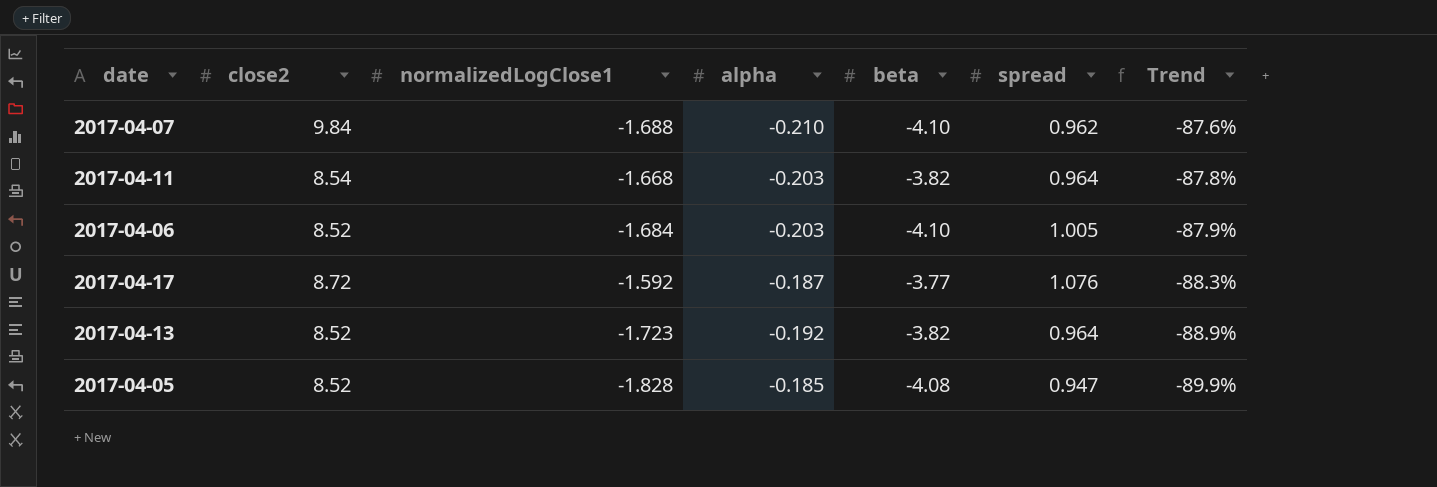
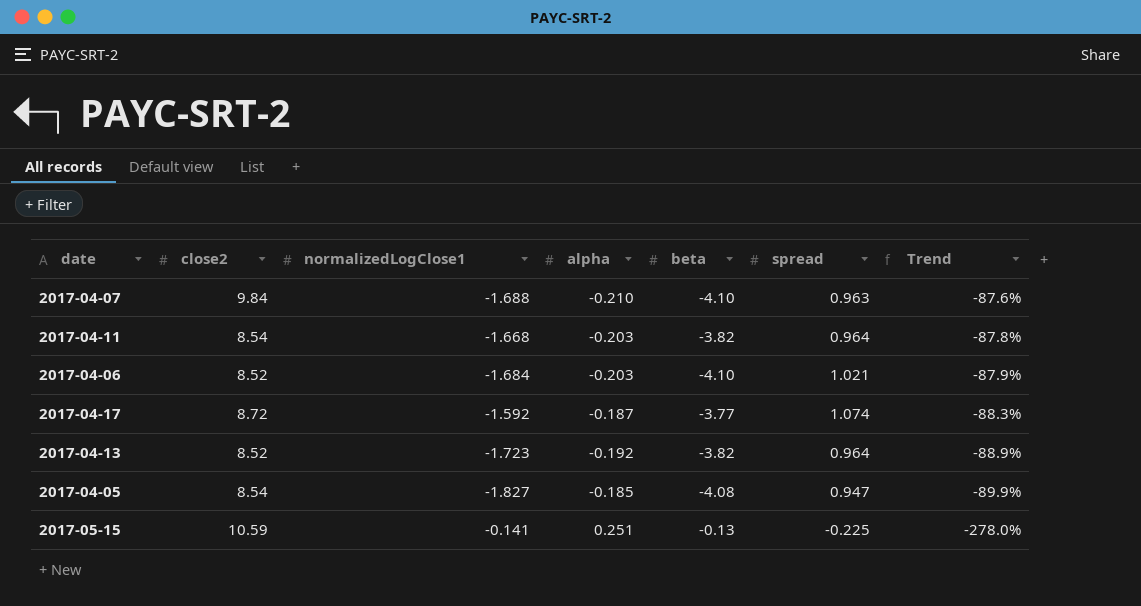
2017-04-07 | spread: 0.962 -> 0.963
2017-04-06 | spread: 1.005 -> 1.021
2017-04-17 | spread: 1.076 -> 1.074
2017-04-05 | close2: 8.52 -> 8.54
2017-04-05 | normalizedLogClose1: -1.828 -> -1.827
row 2017-05-15: none -> 10.59 | -0.141 | 0.251 | -0.13 | -0.225 | -278.0%

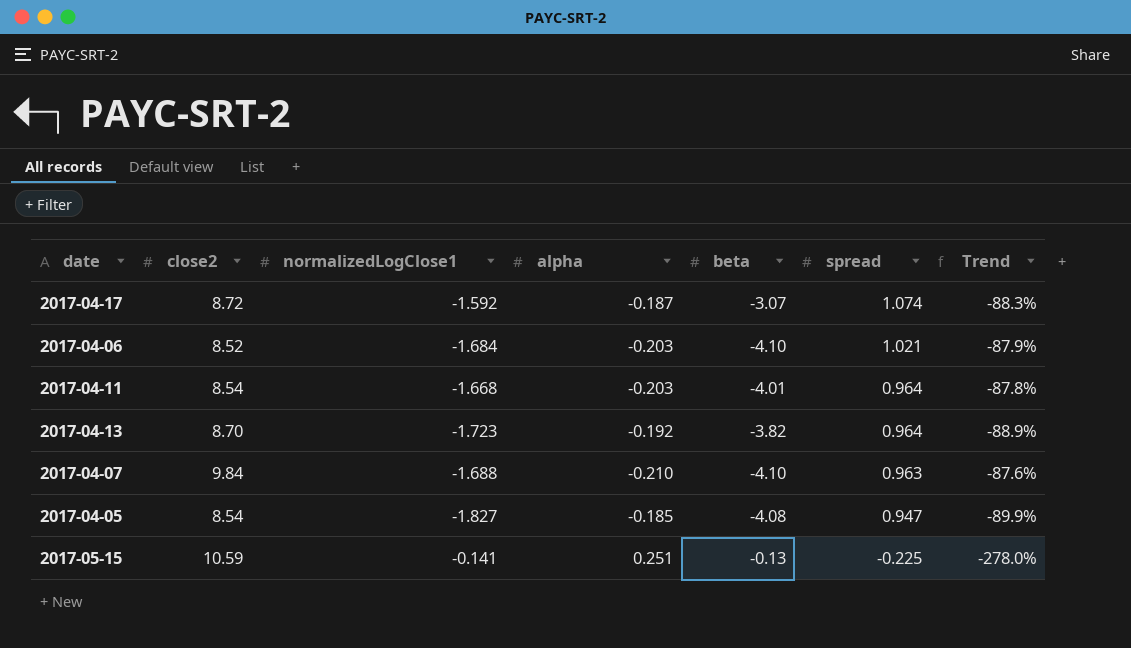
row order: Trend descending -> spread descending
2017-04-17 | beta: -3.77 -> -3.07
2017-04-11 | beta: -3.82 -> -4.01
2017-04-13 | close2: 8.52 -> 8.70

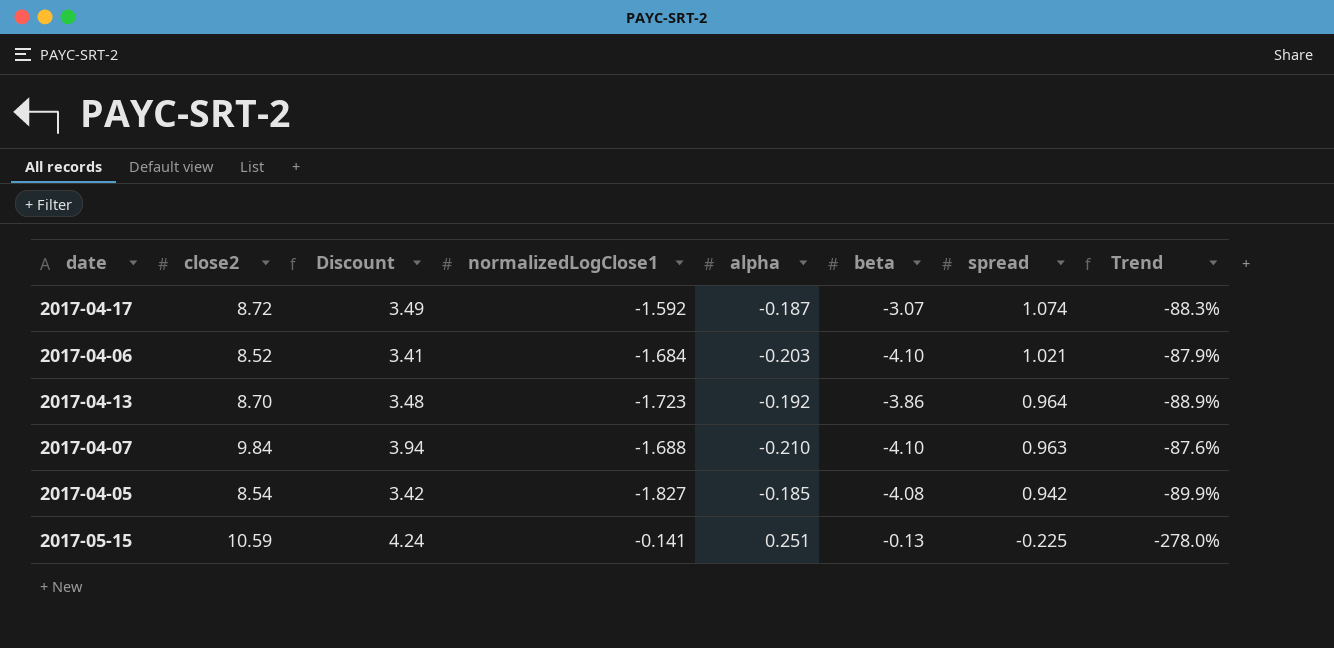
column Discount | formula: none -> [close2] * 0.4
row 2017-04-11: 8.54 | -1.668 | -0.203 | -4.01 | 0.964 | -87.8% -> none
2017-04-13 | beta: -3.82 -> -3.86
2017-04-05 | spread: 0.947 -> 0.942

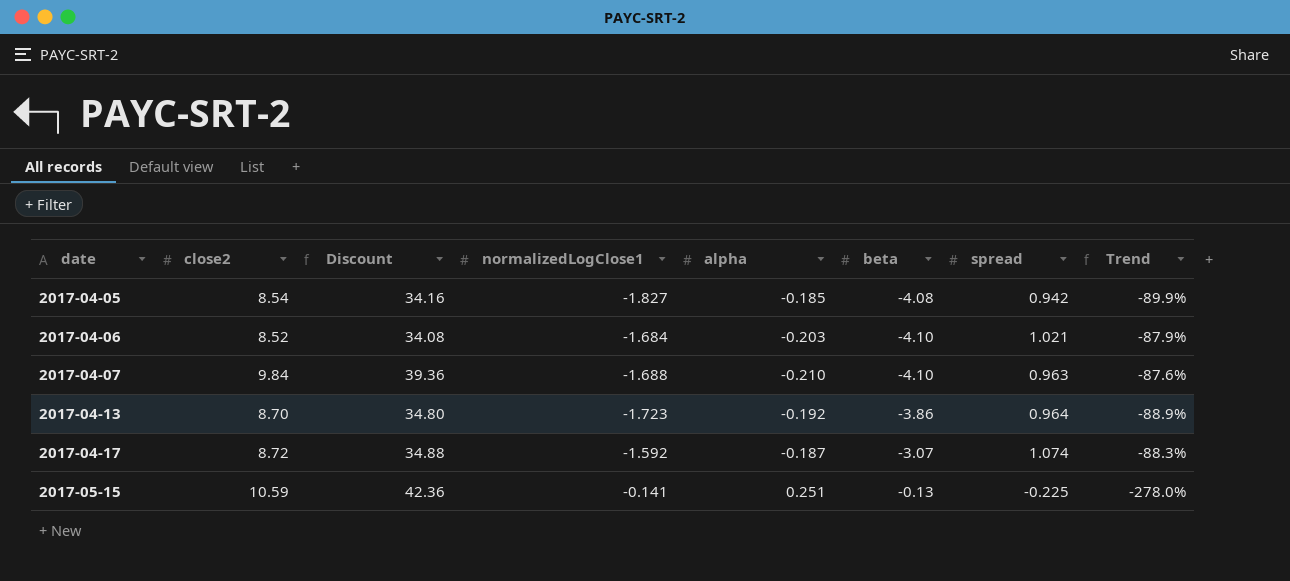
row order: spread descending -> date ascending
column Discount | formula: [close2] * 0.4 -> [close2] * 4

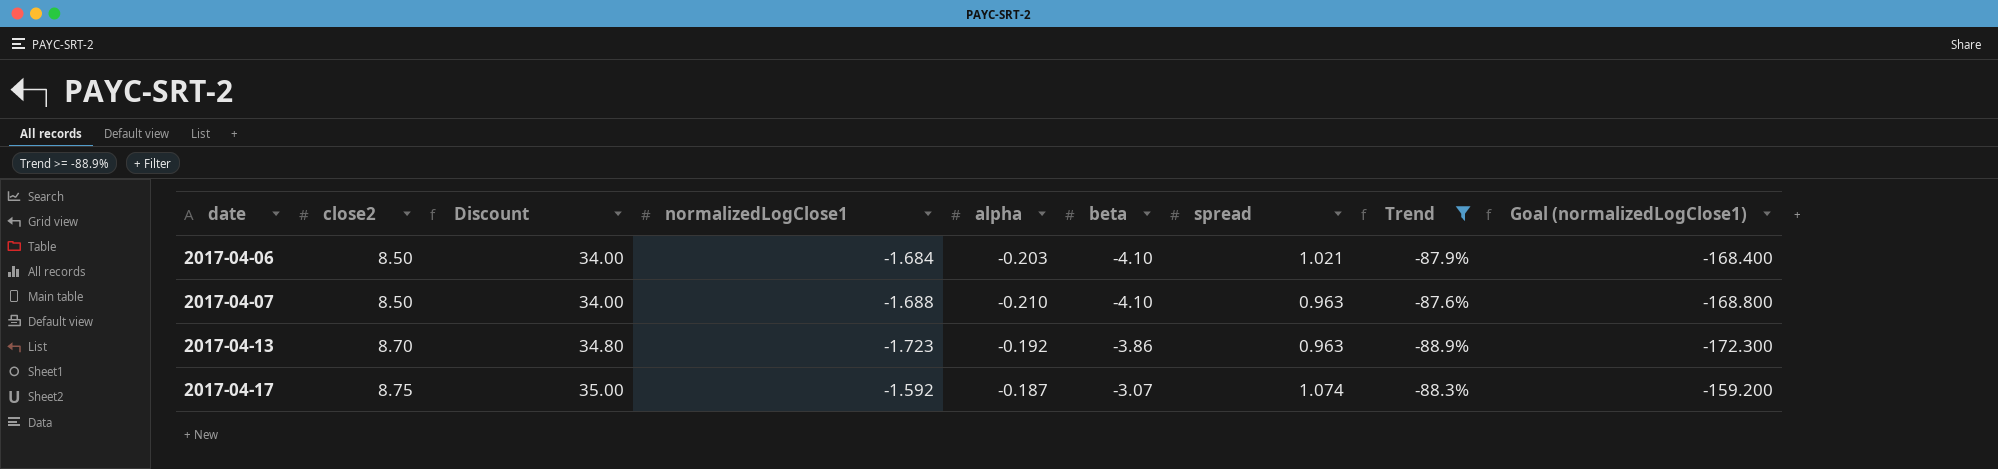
filter: none -> Trend >= -88.9%
column Goal (normalizedLogClose1) | formula: none -> [normalizedLogClose1] * 100
2017-04-06 | close2: 8.52 -> 8.50
2017-04-06 | Discount: 34.08 -> 34.00
2017-04-07 | close2: 9.84 -> 8.50
2017-04-07 | Discount: 39.36 -> 34.00
2017-04-13 | spread: 0.964 -> 0.963
2017-04-17 | close2: 8.72 -> 8.75
2017-04-17 | Discount: 34.88 -> 35.00

